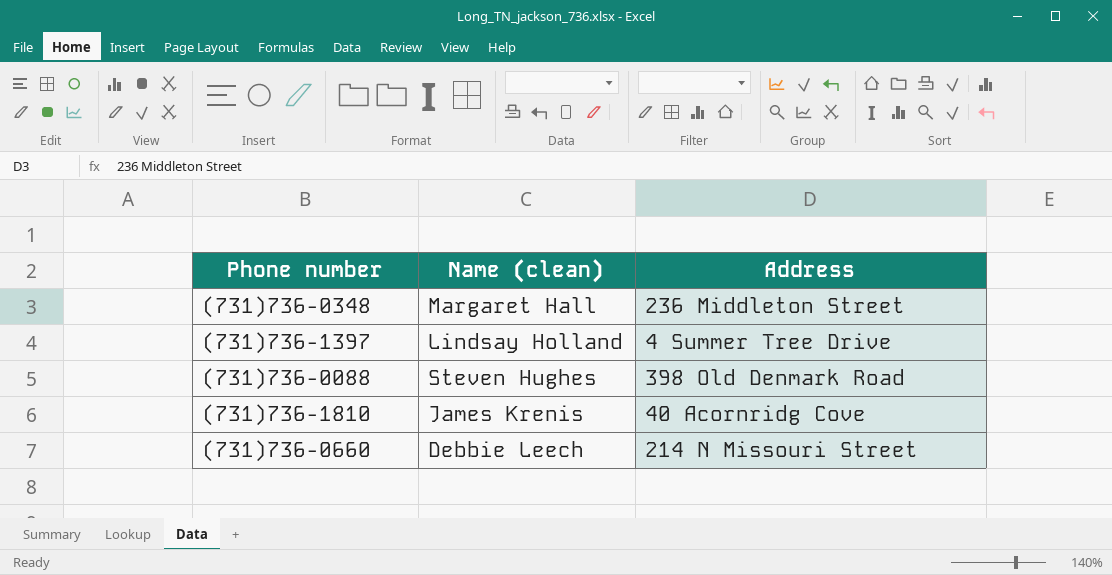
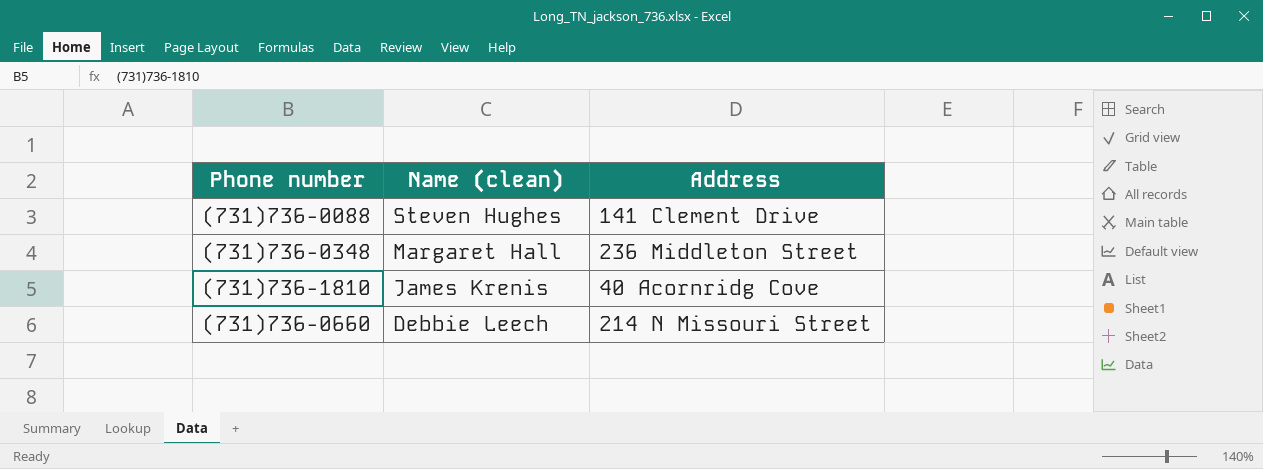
row order: none -> Name (clean) descending
row (731)736-1397: Lindsay Holland | 4 Summer Tree Drive -> none
(731)736-0088 | Address: 398 Old Denmark Road -> 141 Clement Drive

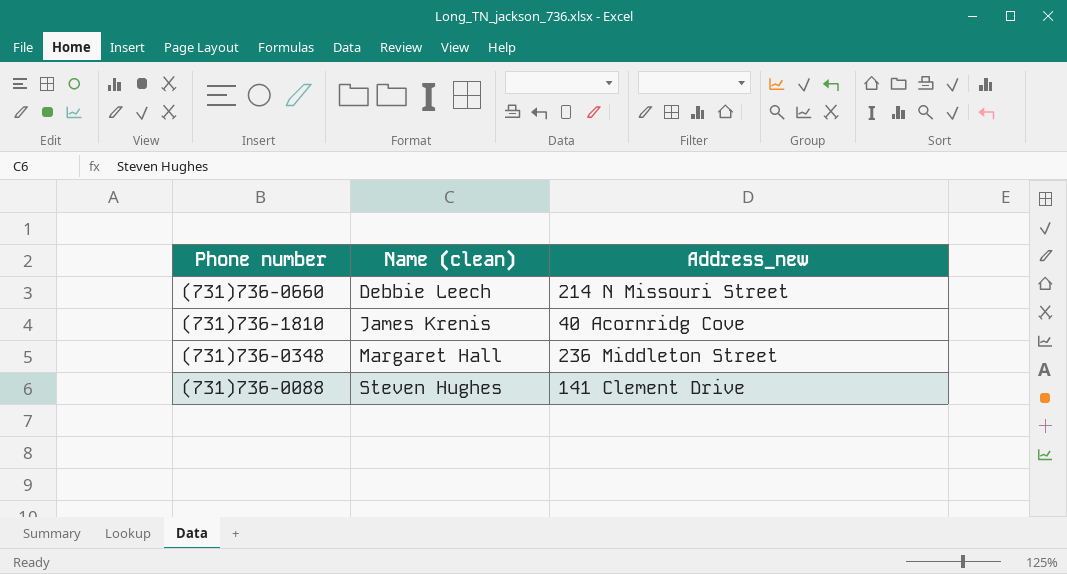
row order: Name (clean) descending -> Name (clean) ascending
column name: Address -> Address_new

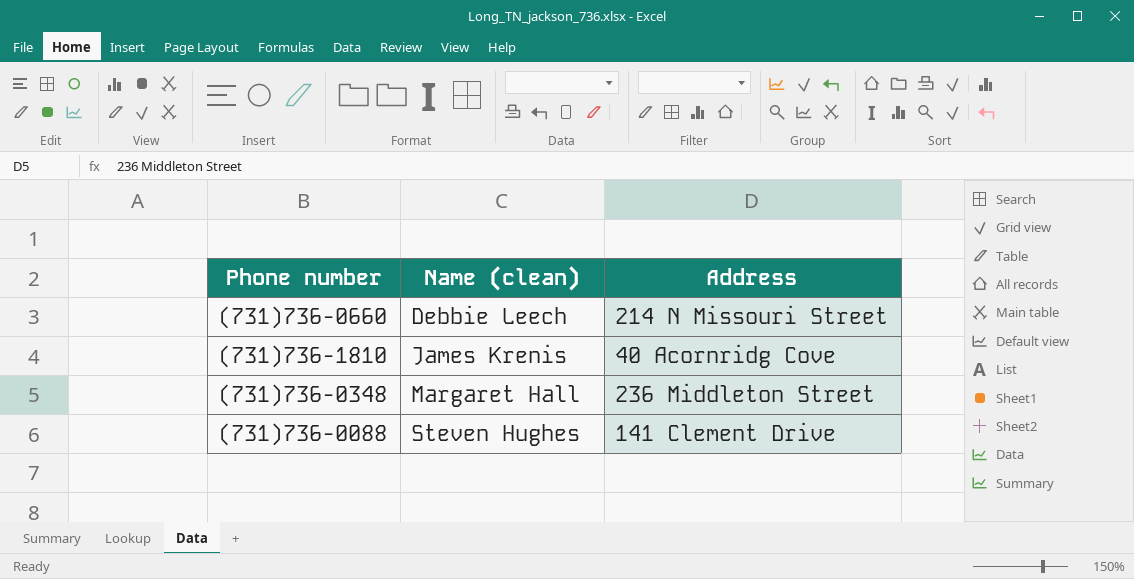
column name: Address_new -> Address

